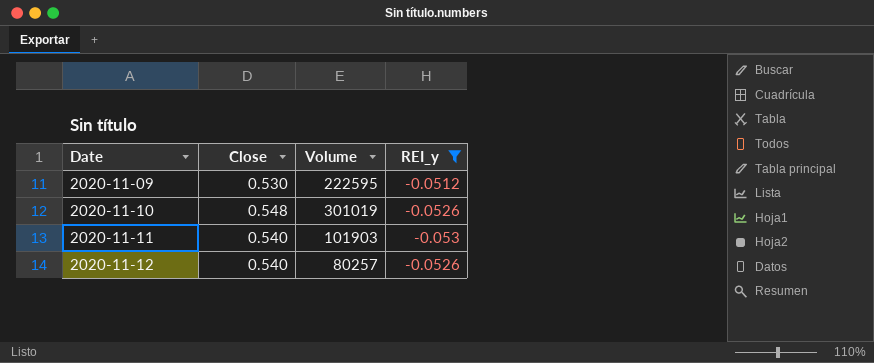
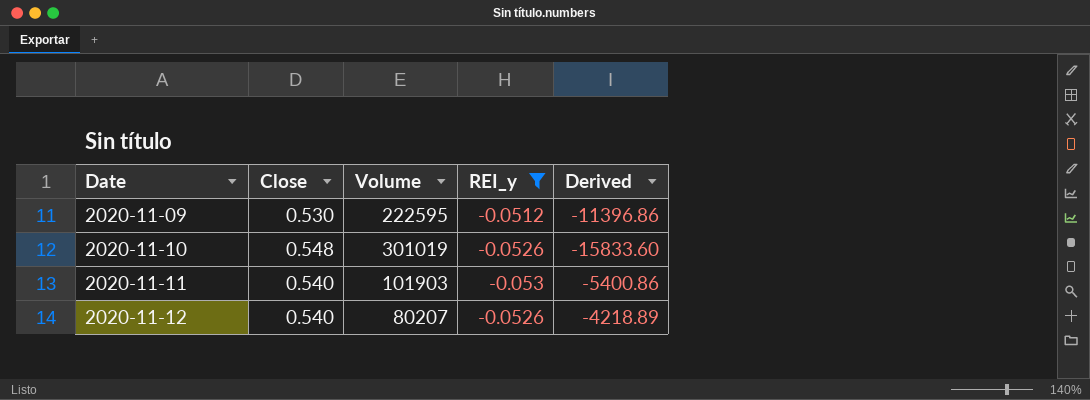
column Derived | formula: none -> [Volume] * [REI_y]
2020-11-12 | Volume: 80257 -> 80207

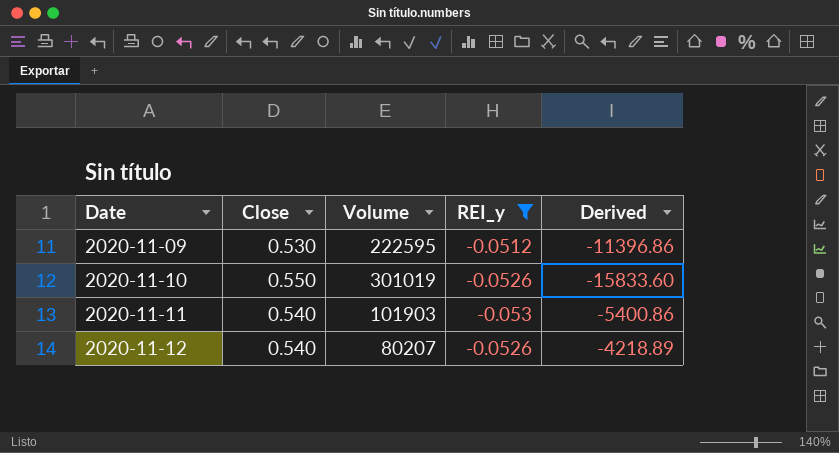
2020-11-10 | Close: 0.548 -> 0.550

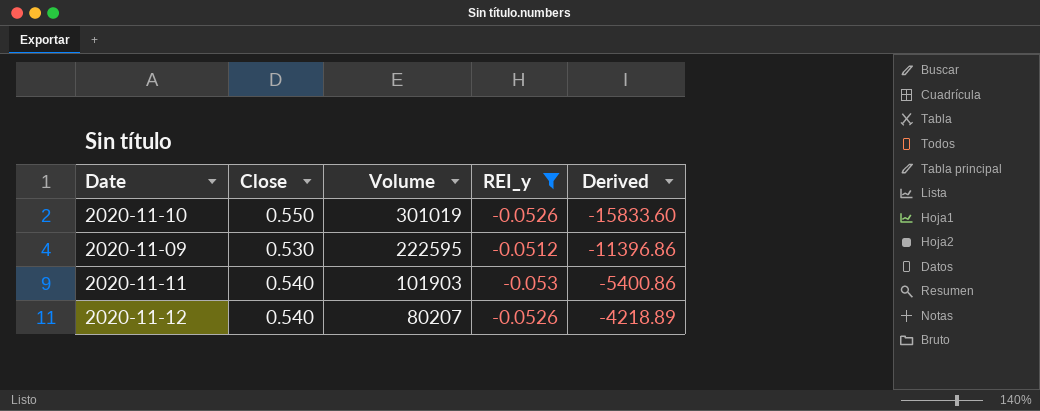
row order: Date ascending -> Volume descending

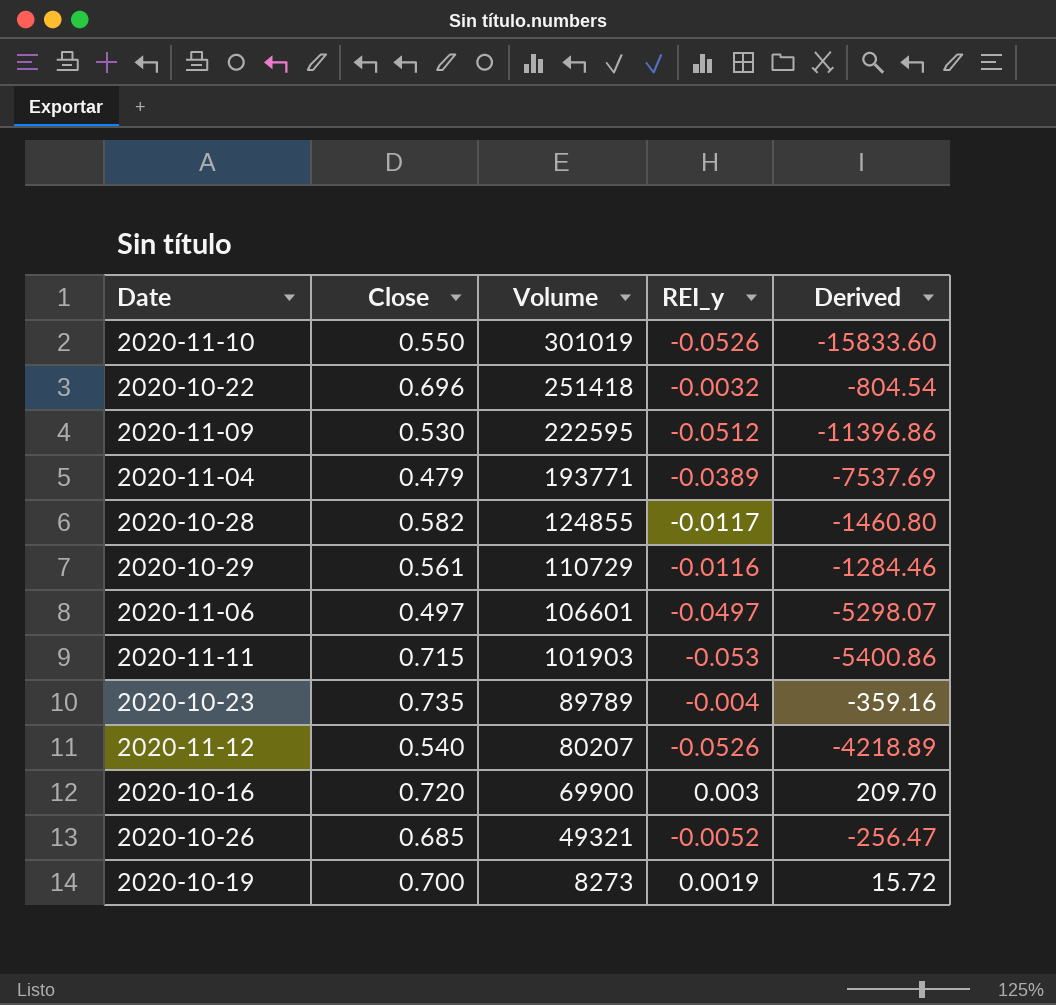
filter: REI_y <= -0.0512 -> none
2020-11-11 | Close: 0.540 -> 0.715

